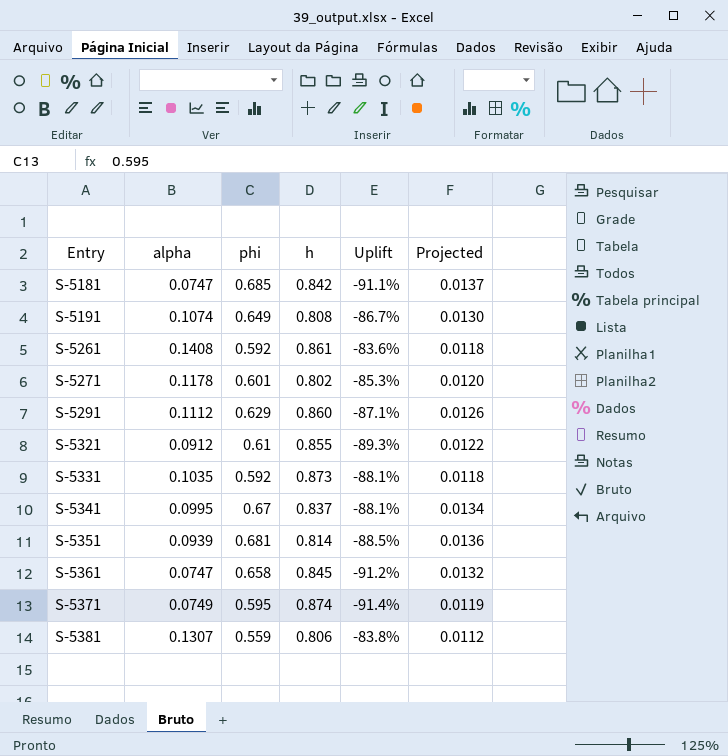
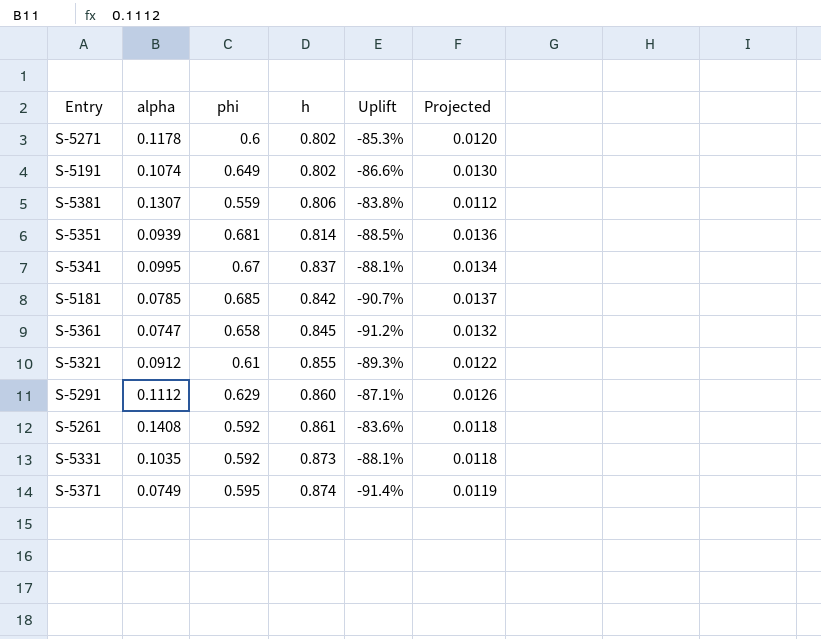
row order: Entry ascending -> h ascending
S-5271 | phi: 0.601 -> 0.6
S-5191 | h: 0.808 -> 0.802
S-5191 | Uplift: -86.7% -> -86.6%
S-5181 | alpha: 0.0747 -> 0.0785
S-5181 | Uplift: -91.1% -> -90.7%

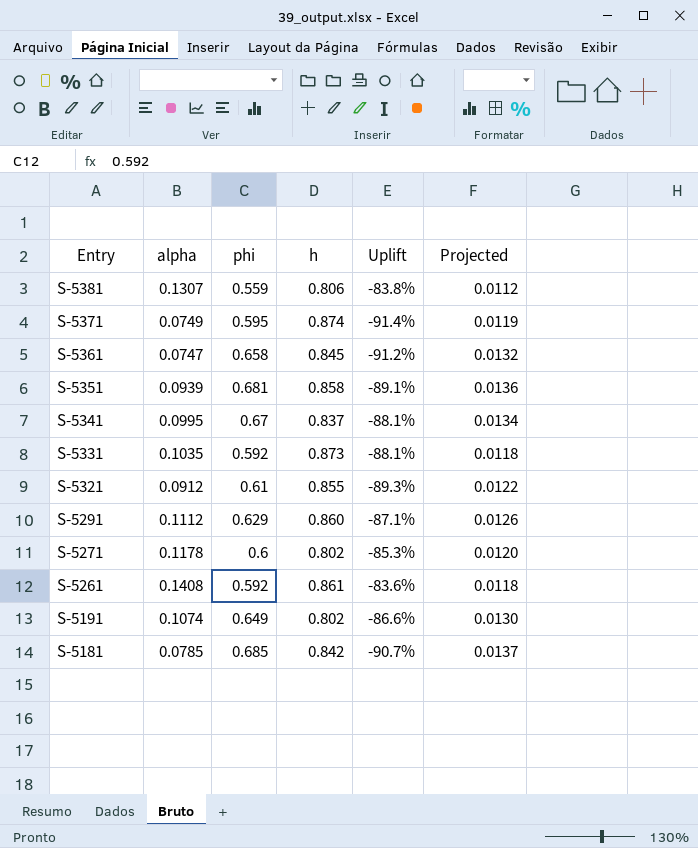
row order: h ascending -> Entry descending
S-5351 | h: 0.814 -> 0.858
S-5351 | Uplift: -88.5% -> -89.1%

